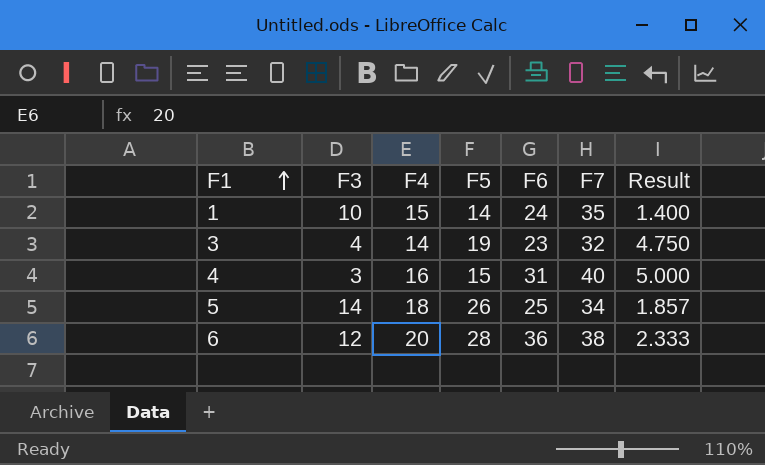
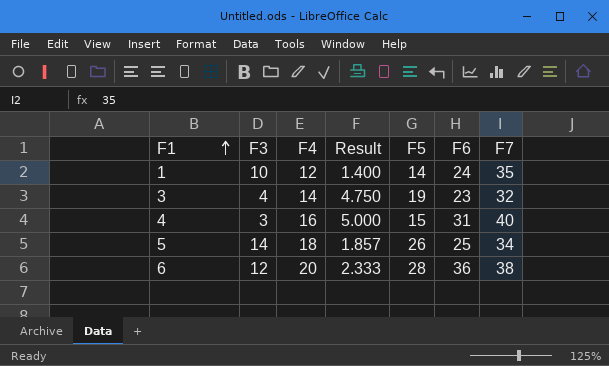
column Result | position: 7 -> 4
1 | F4: 15 -> 12

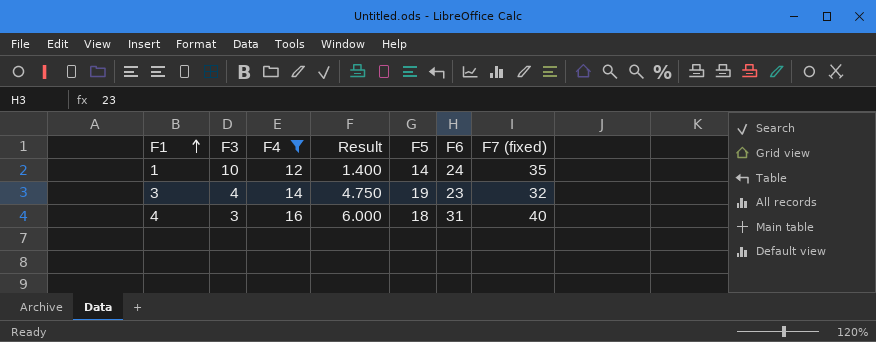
filter: none -> F4 <= 16
column name: F7 -> F7 (fixed)
4 | Result: 5.000 -> 6.000
4 | F5: 15 -> 18

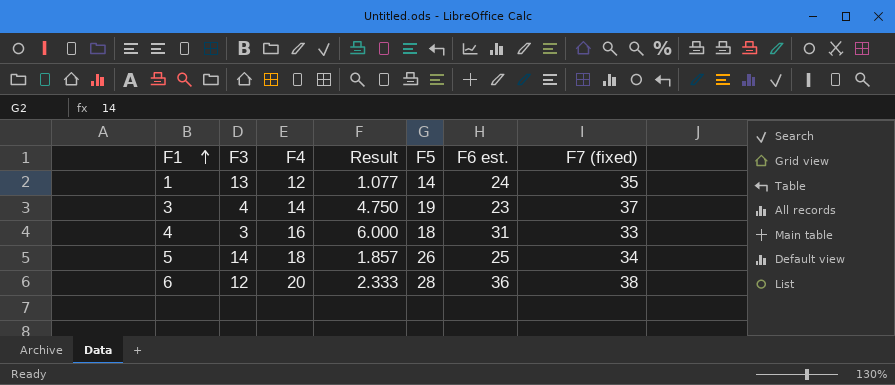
filter: F4 <= 16 -> none
column name: F6 -> F6 est.
1 | F3: 10 -> 13
1 | Result: 1.400 -> 1.077
3 | F7 (fixed): 32 -> 37
4 | F7 (fixed): 40 -> 33

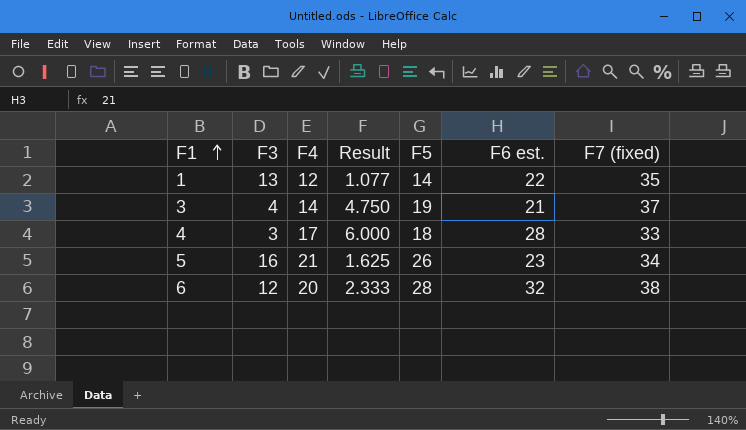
1 | F6 est.: 24 -> 22
3 | F6 est.: 23 -> 21
4 | F4: 16 -> 17
4 | F6 est.: 31 -> 28
5 | F3: 14 -> 16
5 | F4: 18 -> 21
5 | Result: 1.857 -> 1.625
5 | F6 est.: 25 -> 23
6 | F6 est.: 36 -> 32

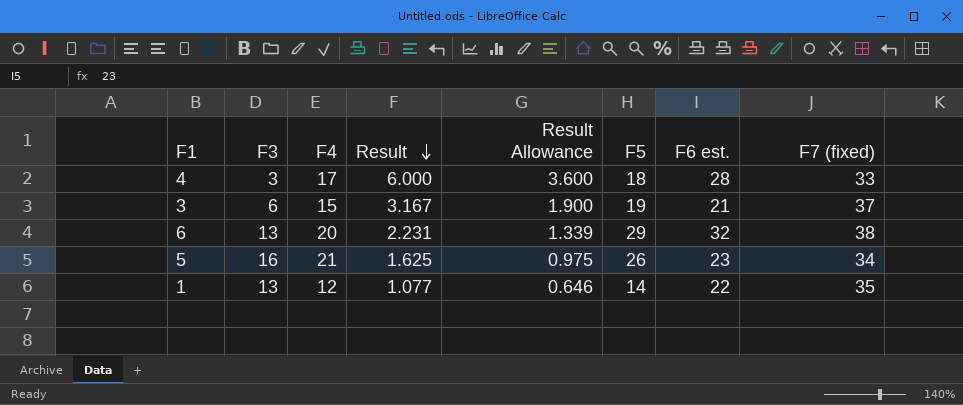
row order: F1 ascending -> Result descending
column Result Allowance | formula: none -> [Result] * 0.6
3 | F3: 4 -> 6
3 | F4: 14 -> 15
3 | Result: 4.750 -> 3.167
6 | F3: 12 -> 13
6 | Result: 2.333 -> 2.231
6 | F5: 28 -> 29

